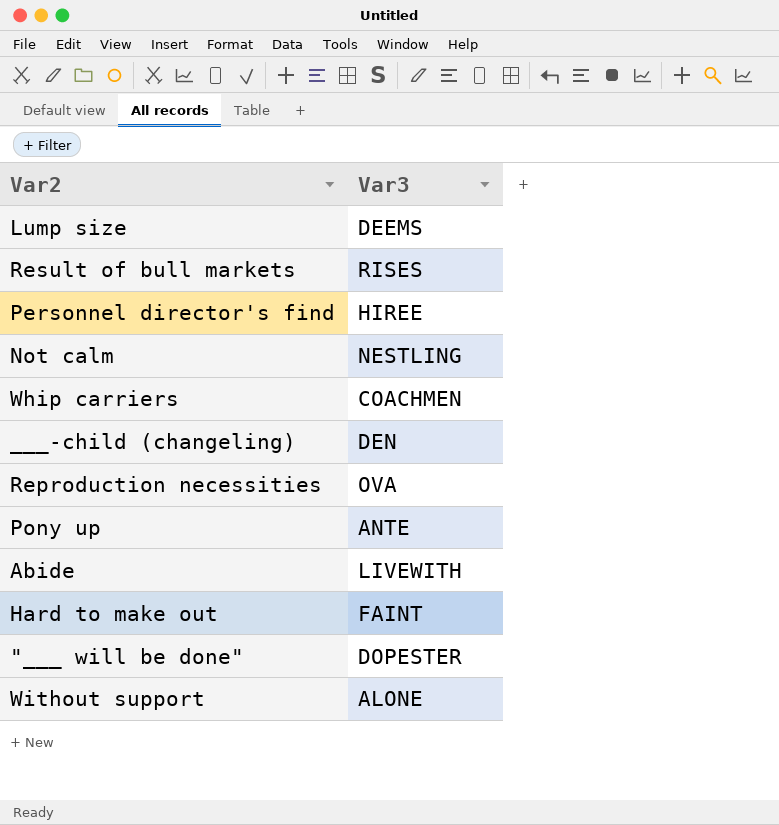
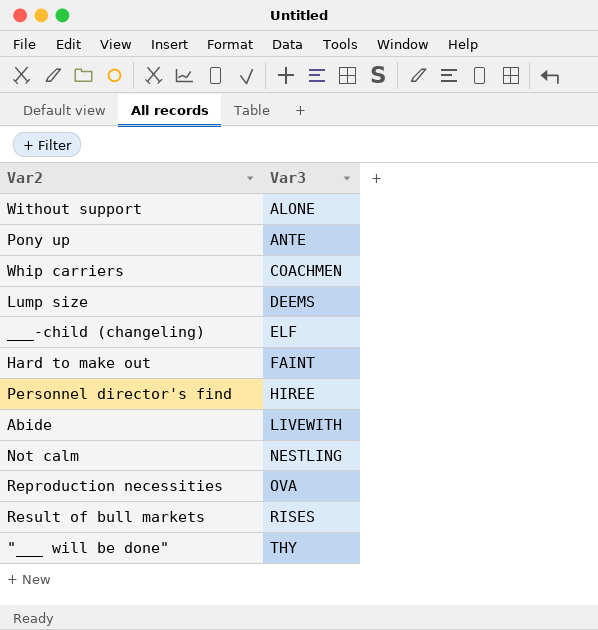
row order: none -> Var3 ascending
___-child (changeling) | Var3: DEN -> ELF
"___ will be done" | Var3: DOPESTER -> THY

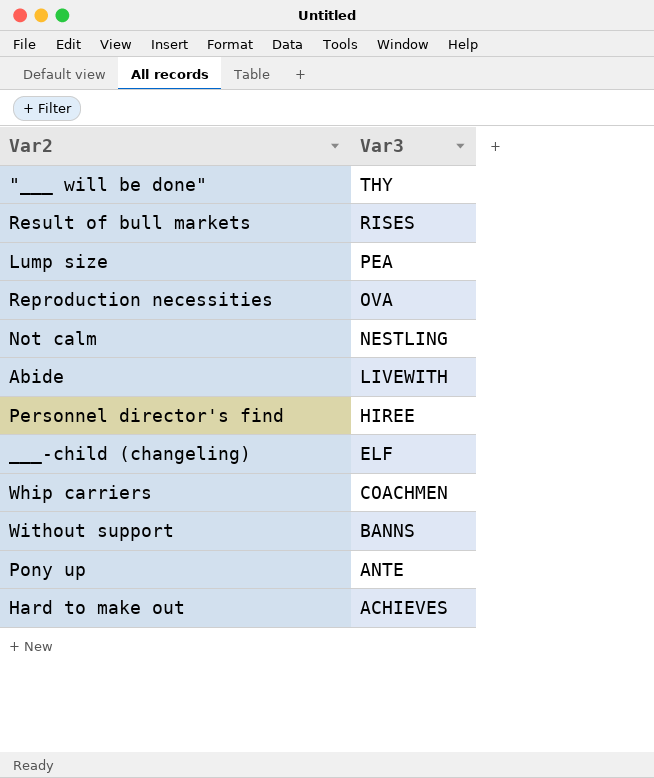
row order: Var3 ascending -> Var3 descending
Lump size | Var3: DEEMS -> PEA
Without support | Var3: ALONE -> BANNS
Hard to make out | Var3: FAINT -> ACHIEVES

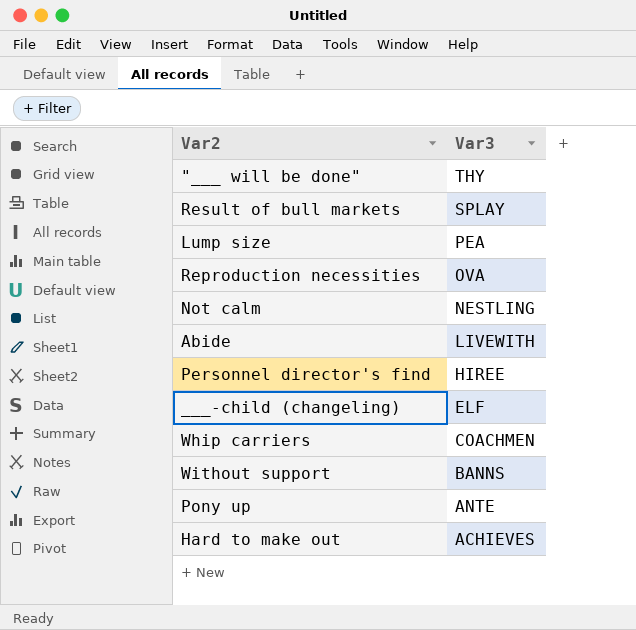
Result of bull markets | Var3: RISES -> SPLAY

